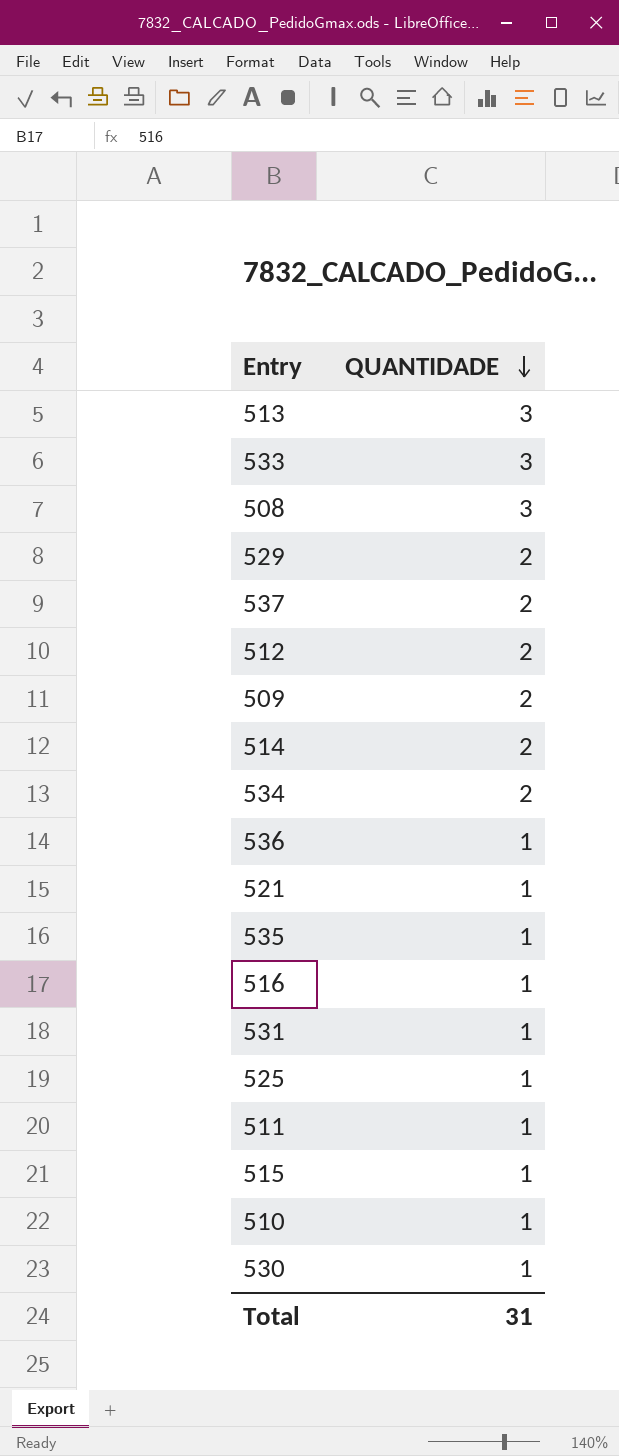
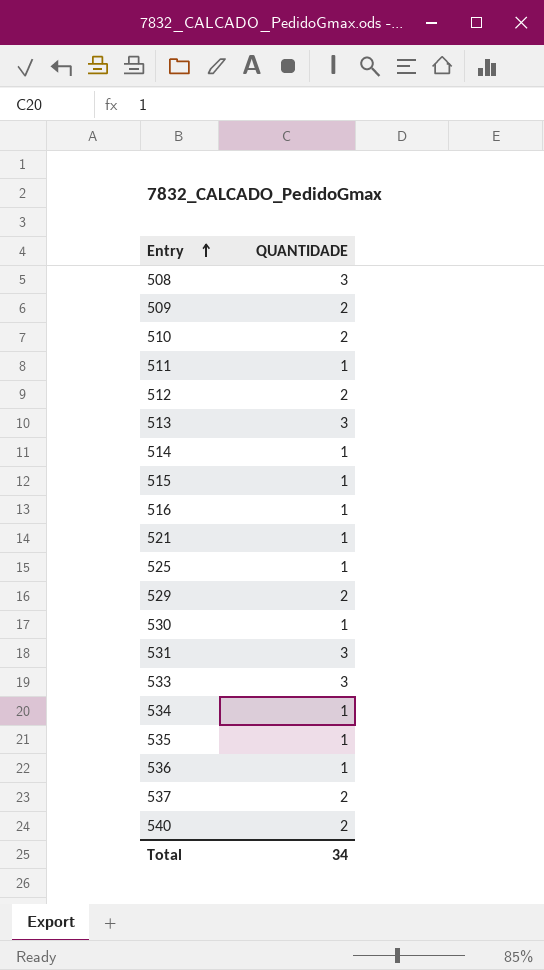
row order: QUANTIDADE descending -> Entry ascending
510 | QUANTIDADE: 1 -> 2
514 | QUANTIDADE: 2 -> 1
531 | QUANTIDADE: 1 -> 3
534 | QUANTIDADE: 2 -> 1
row 540: none -> 2
Total | QUANTIDADE: 31 -> 34

